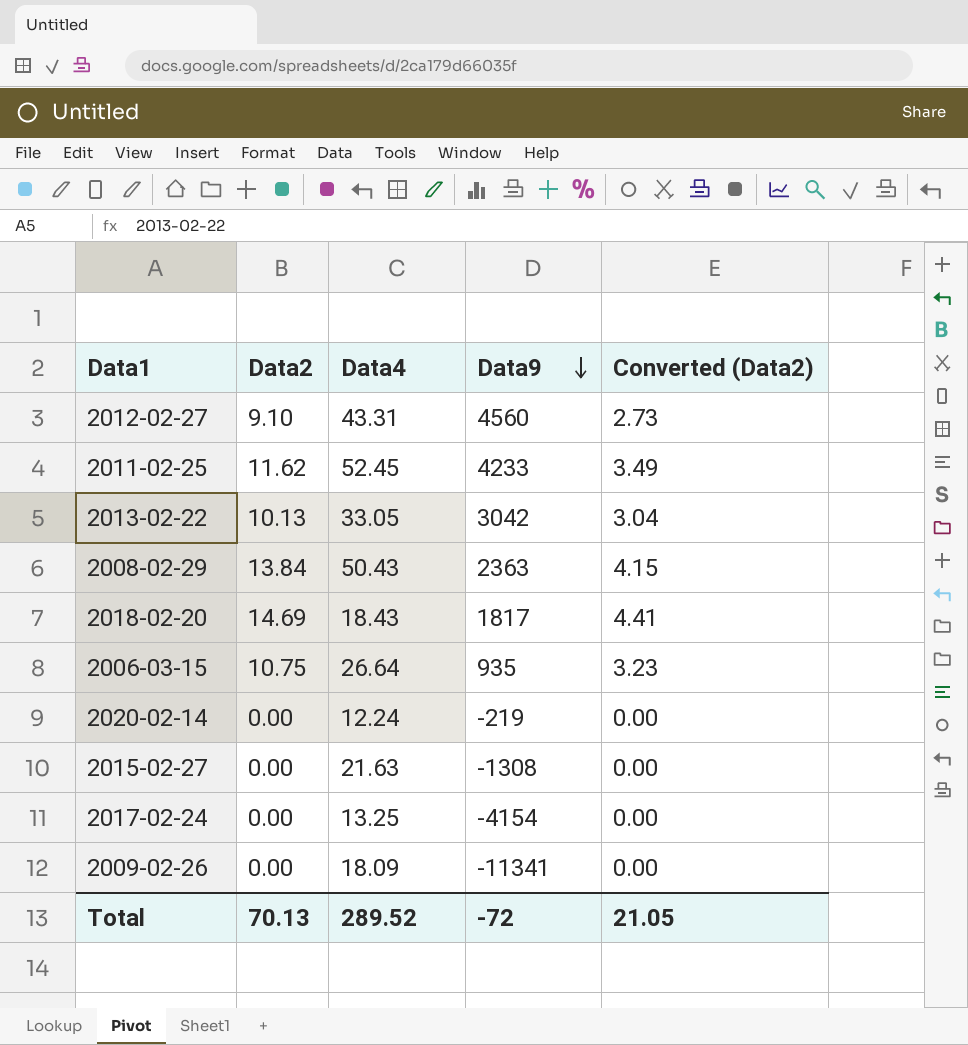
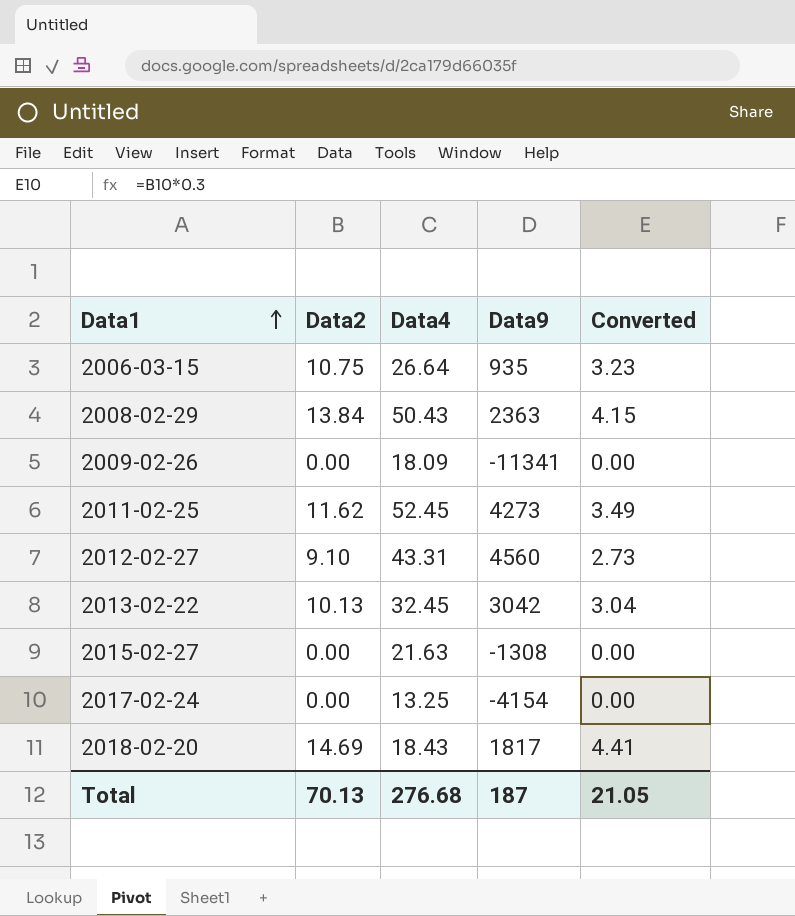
row order: Data9 descending -> Data1 ascending
column name: Converted (Data2) -> Converted
row 2020-02-14: 0.00 | 12.24 | -219 | 0.00 -> none
2011-02-25 | Data9: 4233 -> 4273
2013-02-22 | Data4: 33.05 -> 32.45
Total | Data4: 289.52 -> 276.68
Total | Data9: -72 -> 187

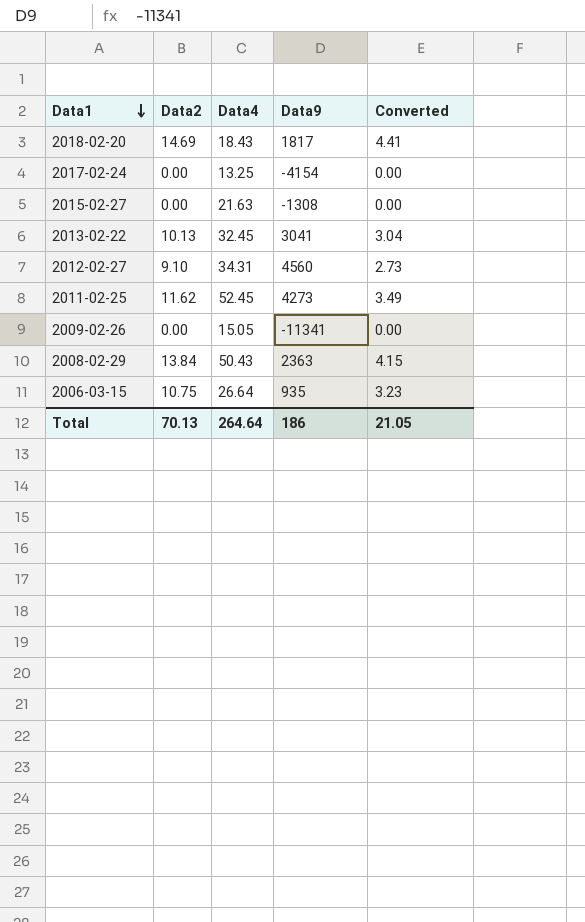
row order: Data1 ascending -> Data1 descending
2013-02-22 | Data9: 3042 -> 3041
2012-02-27 | Data4: 43.31 -> 34.31
2009-02-26 | Data4: 18.09 -> 15.05
Total | Data4: 276.68 -> 264.64
Total | Data9: 187 -> 186

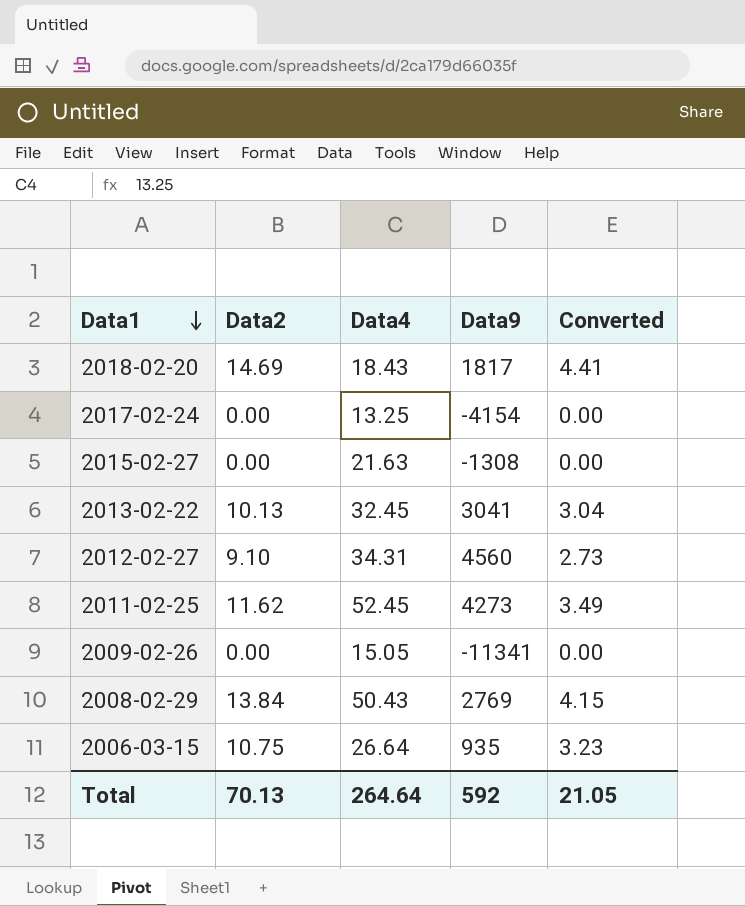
2008-02-29 | Data9: 2363 -> 2769
Total | Data9: 186 -> 592

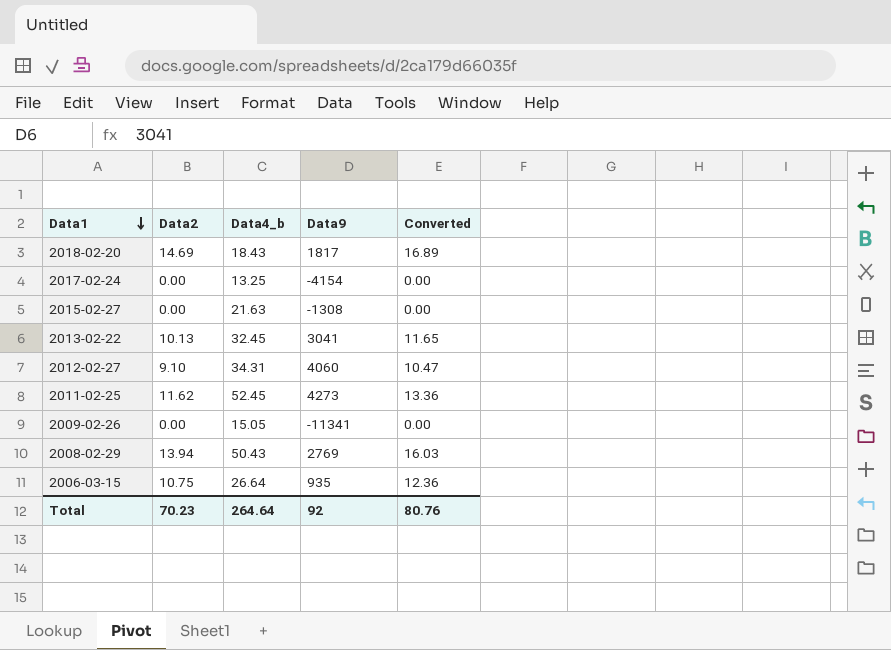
column name: Data4 -> Data4_b
column Converted | formula: [Data2] * 0.3 -> [Data2] * 1.15
2012-02-27 | Data9: 4560 -> 4060
2008-02-29 | Data2: 13.84 -> 13.94
Total | Data2: 70.13 -> 70.23
Total | Data9: 592 -> 92
Total | Converted: 21.05 -> 80.76

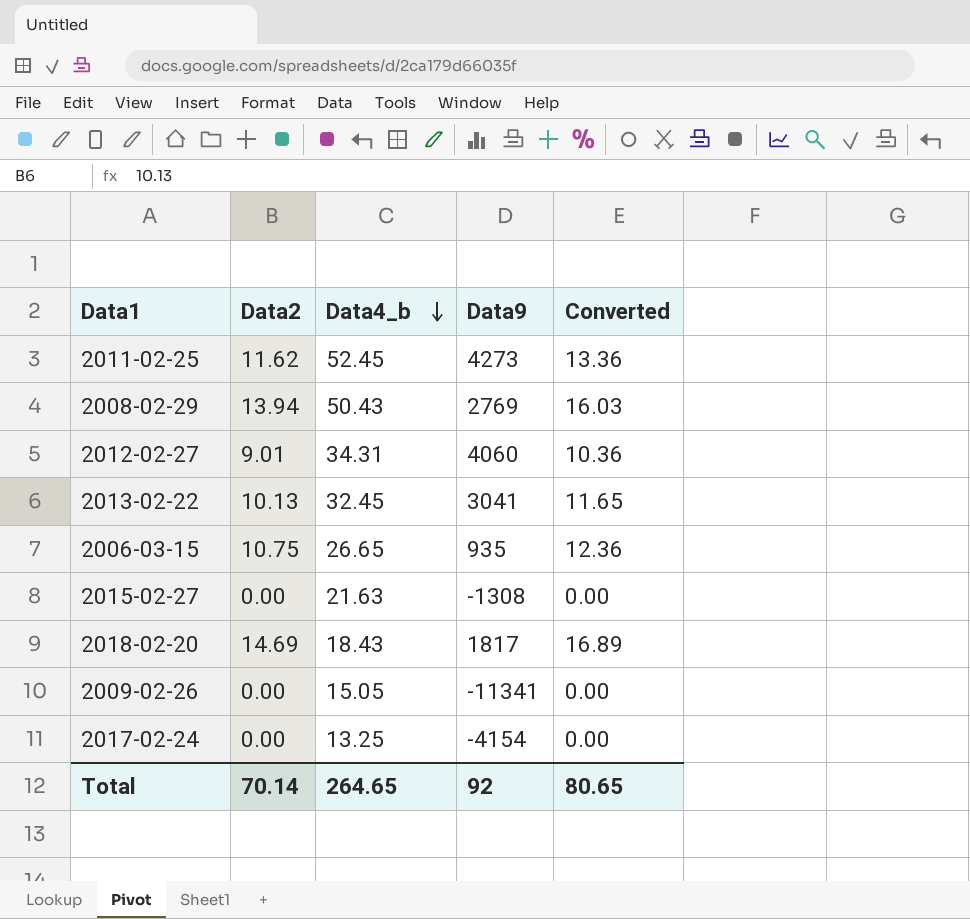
row order: Data1 descending -> Data4_b descending
2012-02-27 | Data2: 9.10 -> 9.01
2012-02-27 | Converted: 10.47 -> 10.36
2006-03-15 | Data4_b: 26.64 -> 26.65
Total | Data2: 70.23 -> 70.14
Total | Data4_b: 264.64 -> 264.65
Total | Converted: 80.76 -> 80.65

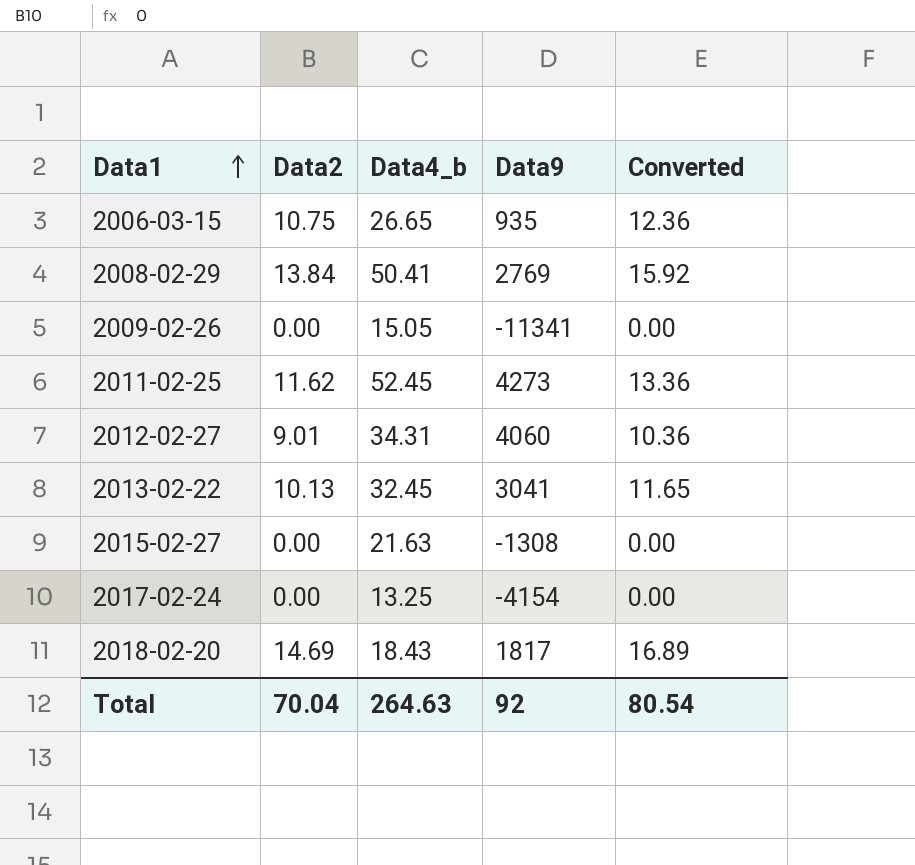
row order: Data4_b descending -> Data1 ascending
2008-02-29 | Data2: 13.94 -> 13.84
2008-02-29 | Data4_b: 50.43 -> 50.41
2008-02-29 | Converted: 16.03 -> 15.92
Total | Data2: 70.14 -> 70.04
Total | Data4_b: 264.65 -> 264.63
Total | Converted: 80.65 -> 80.54

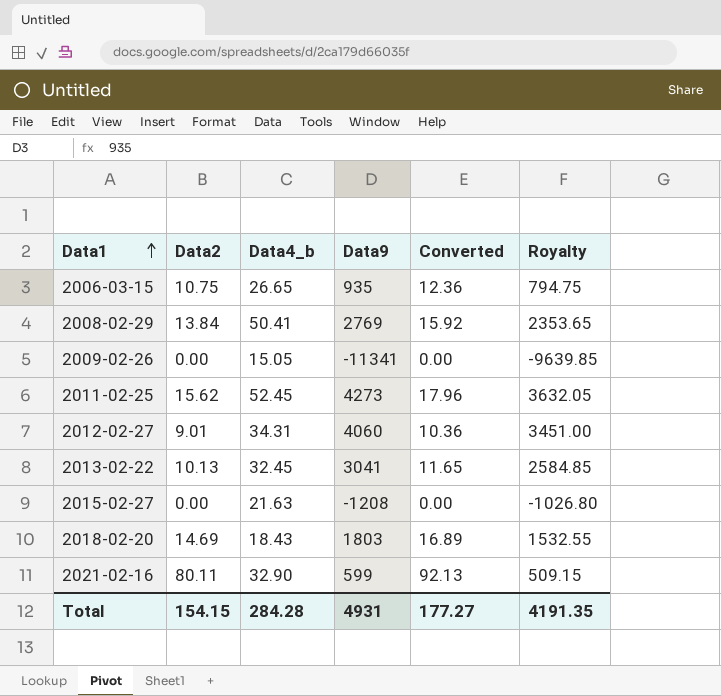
column Royalty | formula: none -> [Data9] * 0.85
row 2017-02-24: 0.00 | 13.25 | -4154 | 0.00 -> none
2011-02-25 | Data2: 11.62 -> 15.62
2011-02-25 | Converted: 13.36 -> 17.96
2015-02-27 | Data9: -1308 -> -1208
2018-02-20 | Data9: 1817 -> 1803
row 2021-02-16: none -> 80.11 | 32.90 | 599 | 92.13 | 509.15
Total | Data2: 70.04 -> 154.15
Total | Data4_b: 264.63 -> 284.28
Total | Data9: 92 -> 4931
Total | Converted: 80.54 -> 177.27

